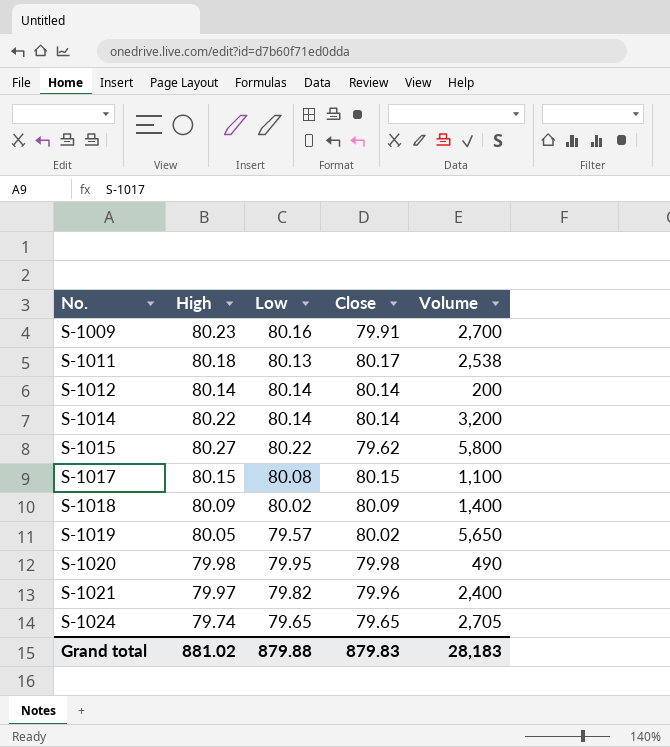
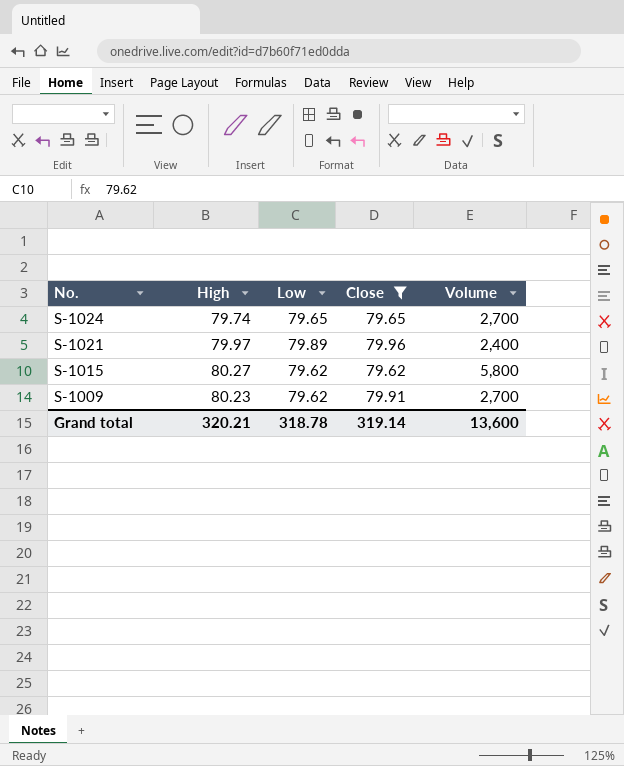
filter: none -> Close <= 79.96
row order: No. ascending -> No. descending
S-1024 | Volume: 2,705 -> 2,700
S-1021 | Low: 79.82 -> 79.89
S-1015 | Low: 80.22 -> 79.62
S-1009 | Low: 80.16 -> 79.62
Grand total | High: 881.02 -> 320.21
Grand total | Low: 879.88 -> 318.78
Grand total | Close: 879.83 -> 319.14
Grand total | Volume: 28,183 -> 13,600

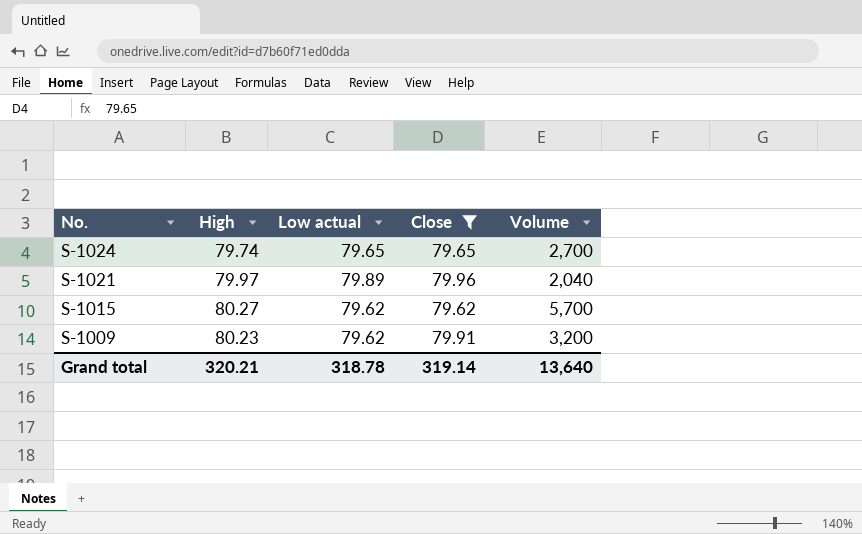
column name: Low -> Low actual
S-1021 | Volume: 2,400 -> 2,040
S-1015 | Volume: 5,800 -> 5,700
S-1009 | Volume: 2,700 -> 3,200
Grand total | Volume: 13,600 -> 13,640

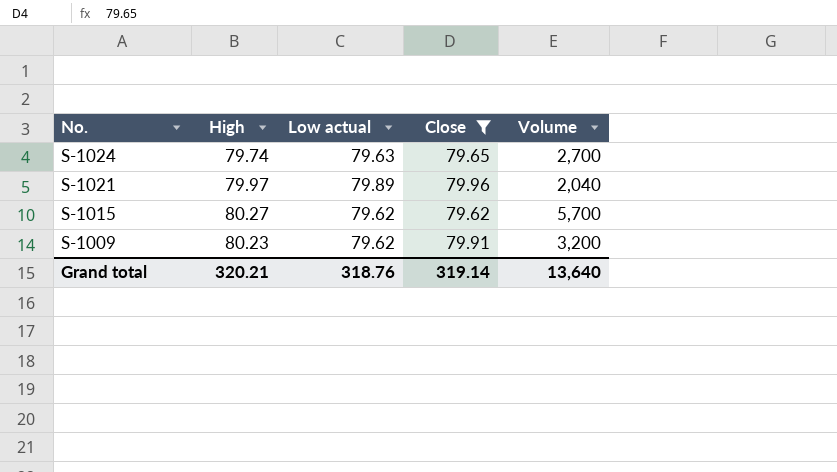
S-1024 | Low actual: 79.65 -> 79.63
Grand total | Low actual: 318.78 -> 318.76

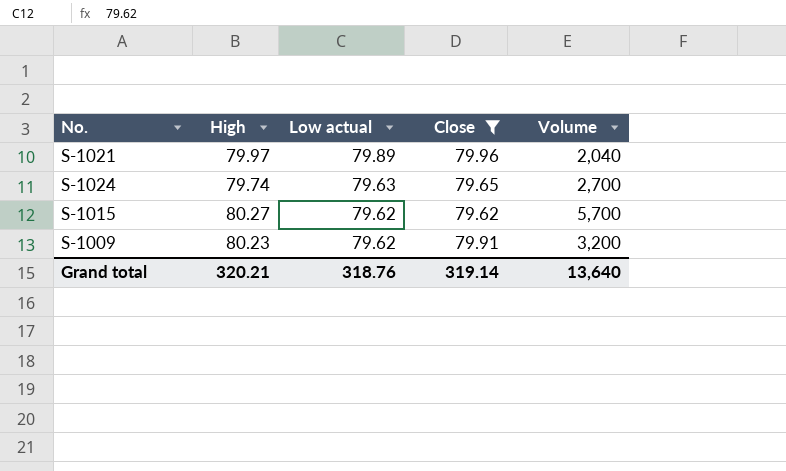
row order: No. descending -> Low actual descending

